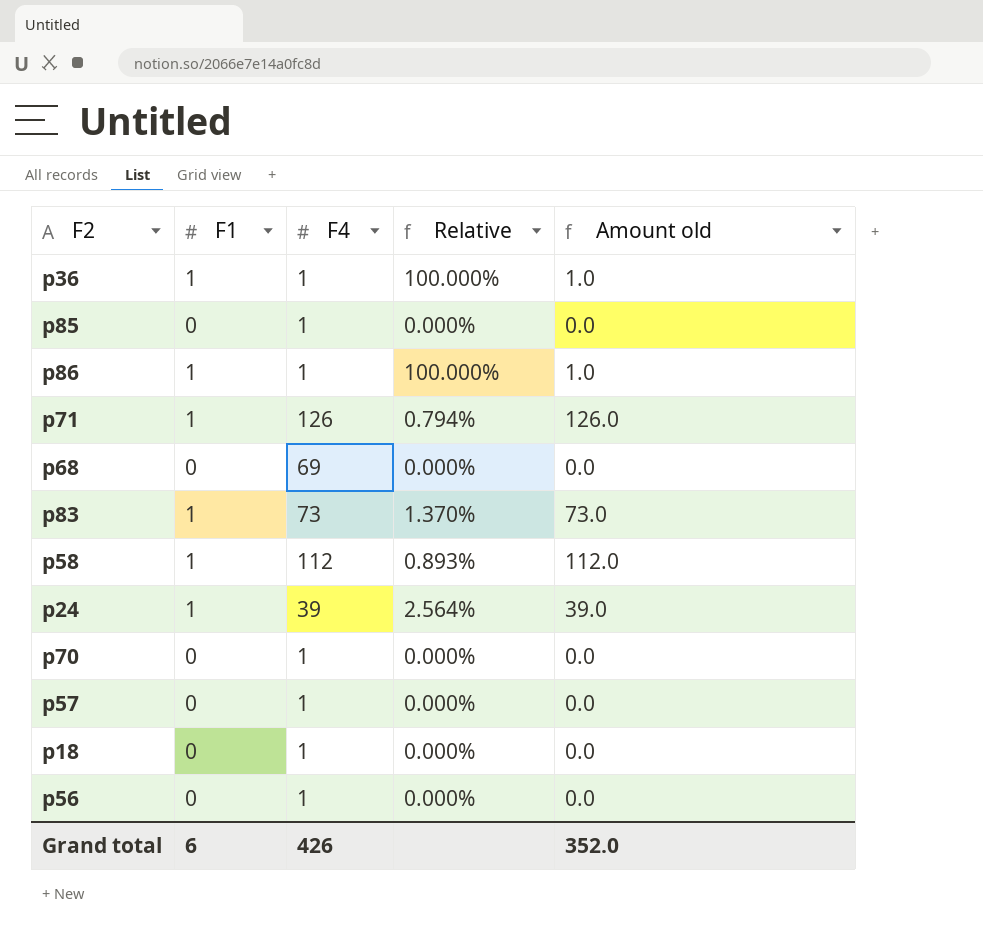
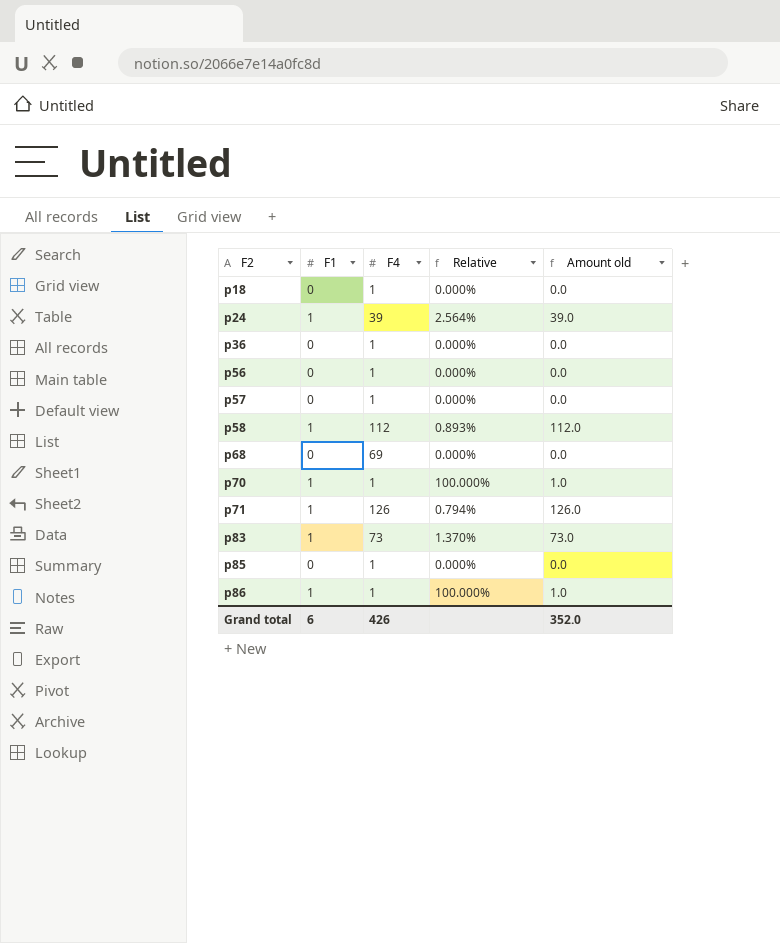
row order: none -> F2 ascending
p36 | F1: 1 -> 0
p36 | Relative: 100.000% -> 0.000%
p36 | Amount old: 1.0 -> 0.0
p70 | F1: 0 -> 1
p70 | Relative: 0.000% -> 100.000%
p70 | Amount old: 0.0 -> 1.0

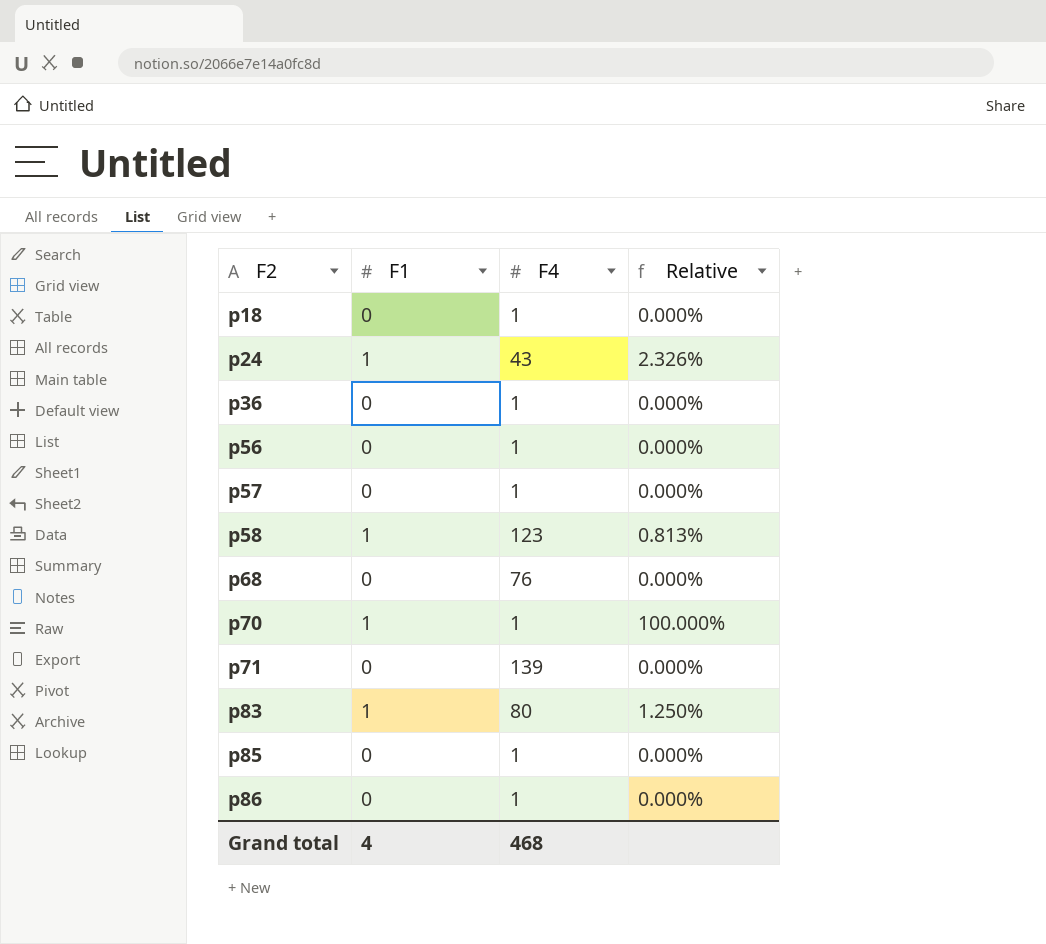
column Amount old | formula: [F1] * [F4] -> none
p24 | F4: 39 -> 43
p24 | Relative: 2.564% -> 2.326%
p58 | F4: 112 -> 123
p58 | Relative: 0.893% -> 0.813%
p68 | F4: 69 -> 76
p71 | F1: 1 -> 0
p71 | F4: 126 -> 139
p71 | Relative: 0.794% -> 0.000%
p83 | F4: 73 -> 80
p83 | Relative: 1.370% -> 1.250%
p86 | F1: 1 -> 0
p86 | Relative: 100.000% -> 0.000%
Grand total | F1: 6 -> 4
Grand total | F4: 426 -> 468

